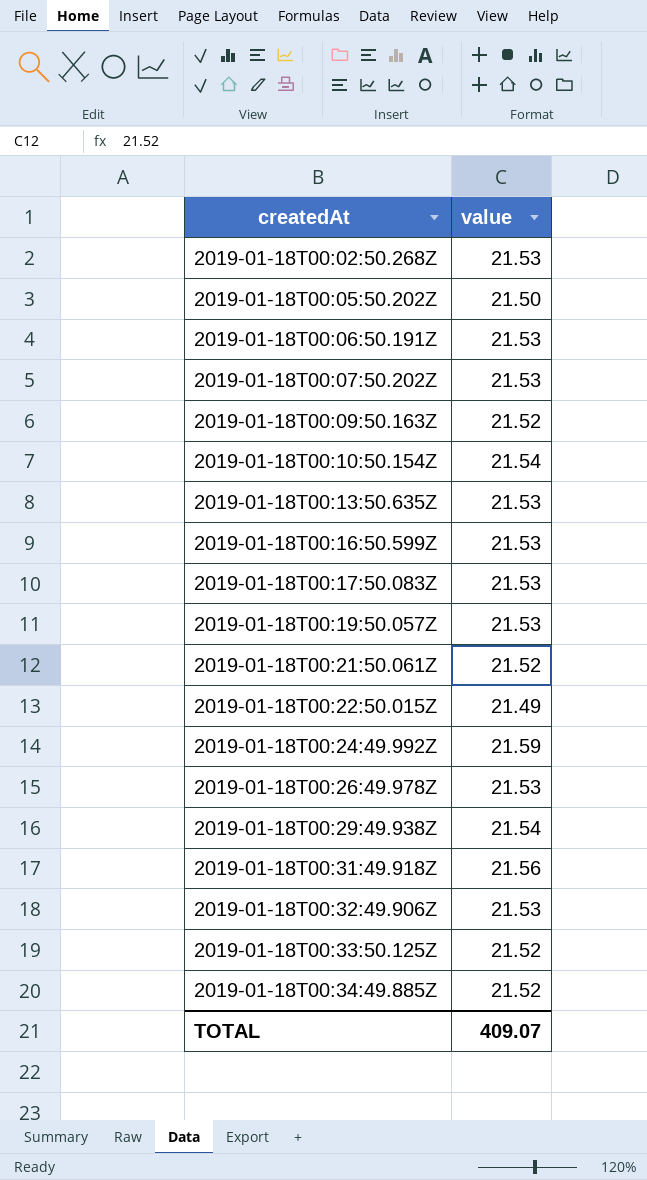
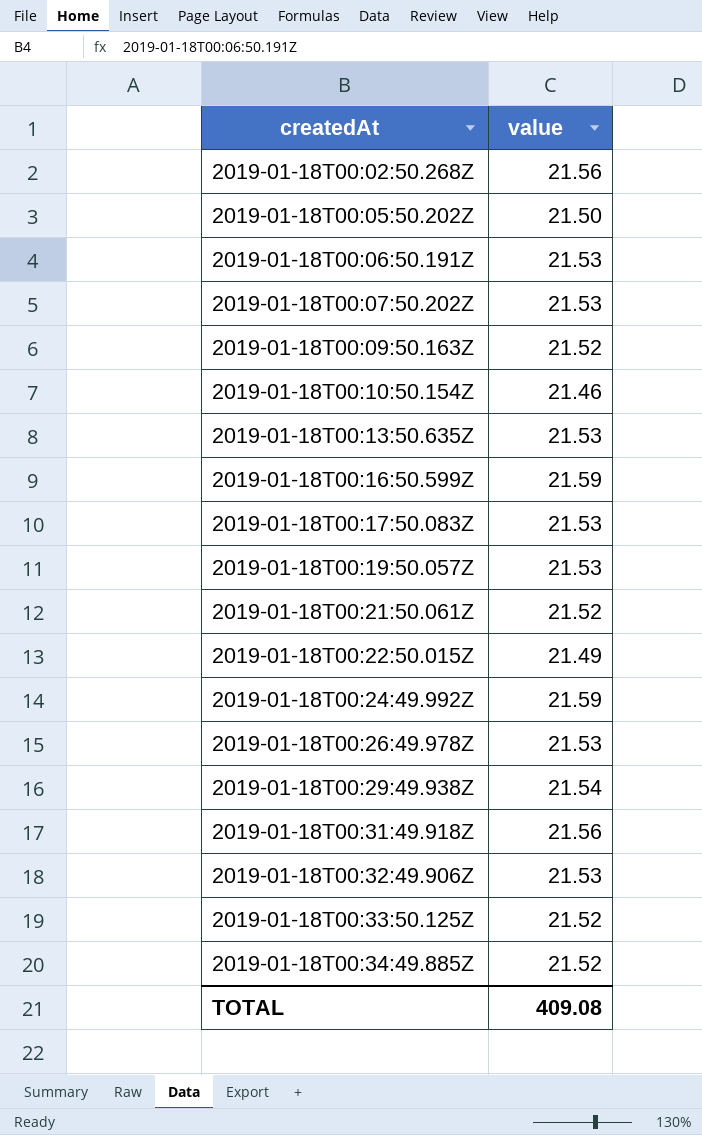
2019-01-18T00:02:50.268Z | value: 21.53 -> 21.56
2019-01-18T00:10:50.154Z | value: 21.54 -> 21.46
2019-01-18T00:16:50.599Z | value: 21.53 -> 21.59
TOTAL | value: 409.07 -> 409.08

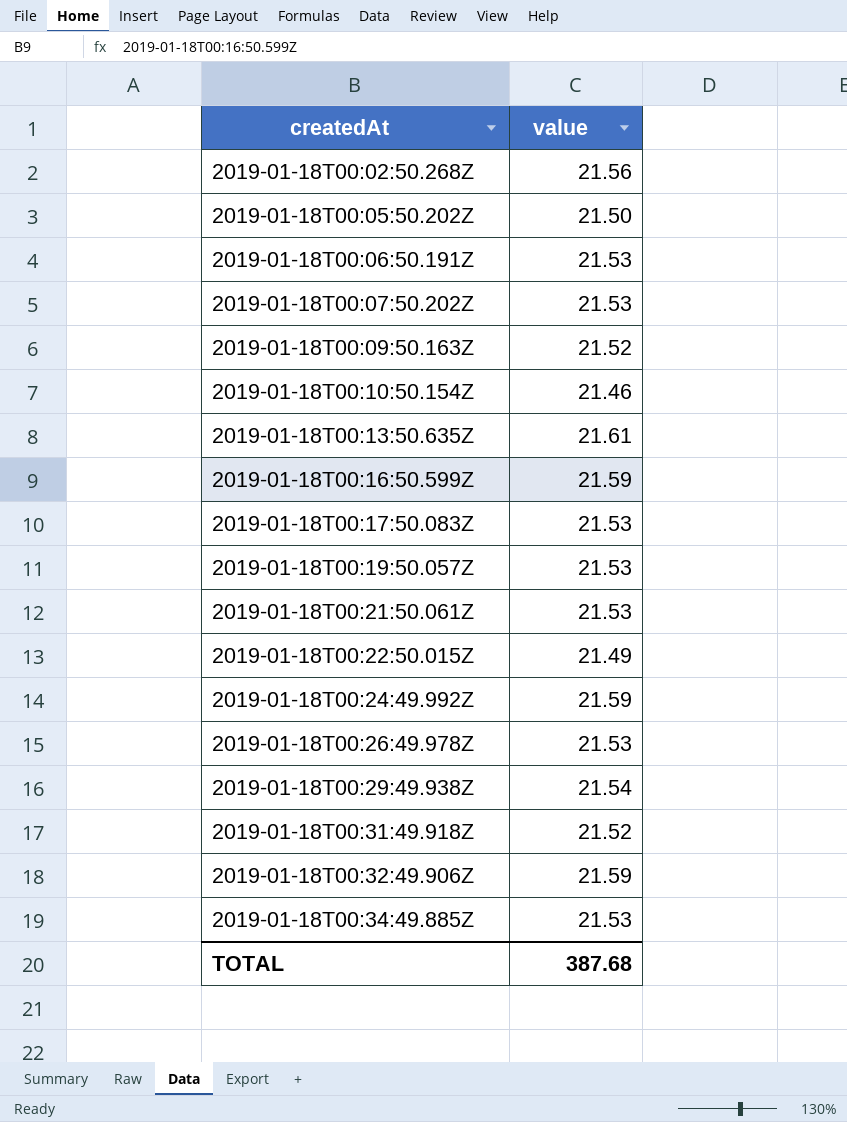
row 2019-01-18T00:33:50.125Z: 21.52 -> none
2019-01-18T00:13:50.635Z | value: 21.53 -> 21.61
2019-01-18T00:21:50.061Z | value: 21.52 -> 21.53
2019-01-18T00:31:49.918Z | value: 21.56 -> 21.52
2019-01-18T00:32:49.906Z | value: 21.53 -> 21.59
2019-01-18T00:34:49.885Z | value: 21.52 -> 21.53
TOTAL | value: 409.08 -> 387.68

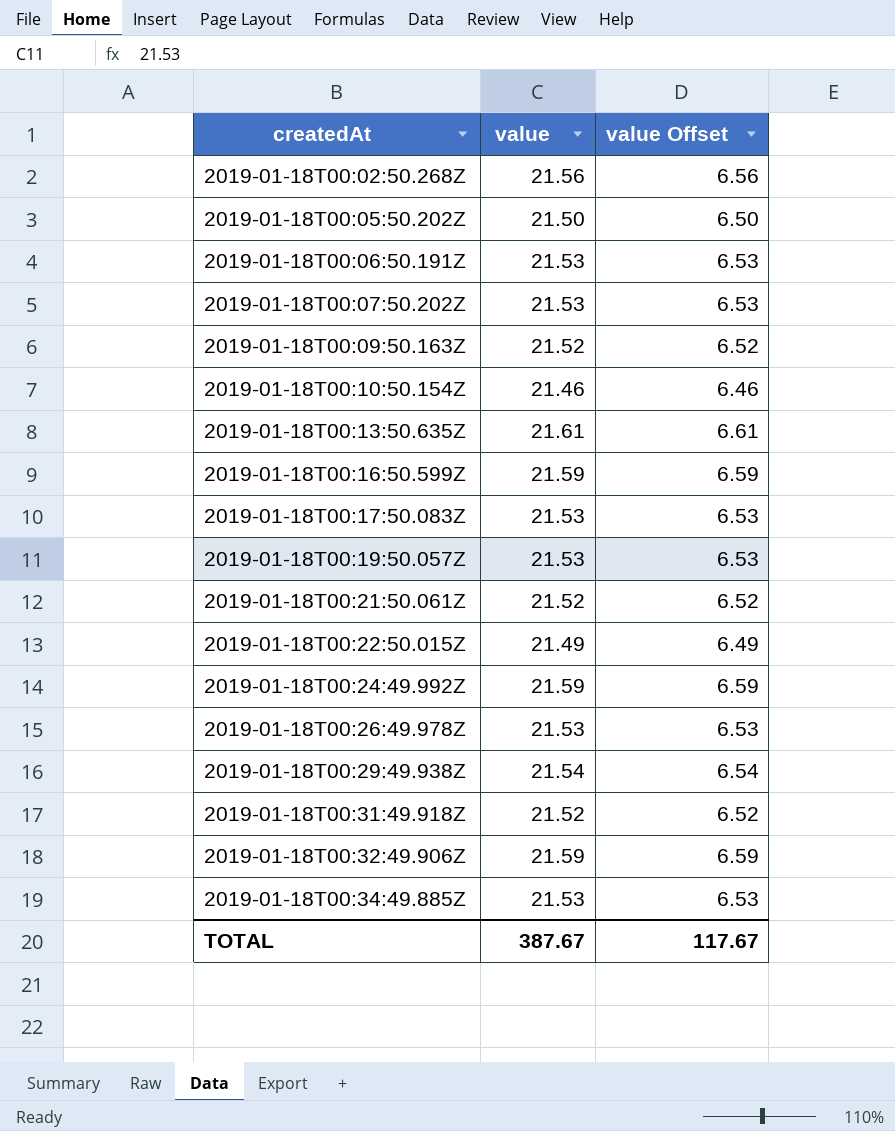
column value Offset | formula: none -> [value] - 15
2019-01-18T00:21:50.061Z | value: 21.53 -> 21.52
TOTAL | value: 387.68 -> 387.67

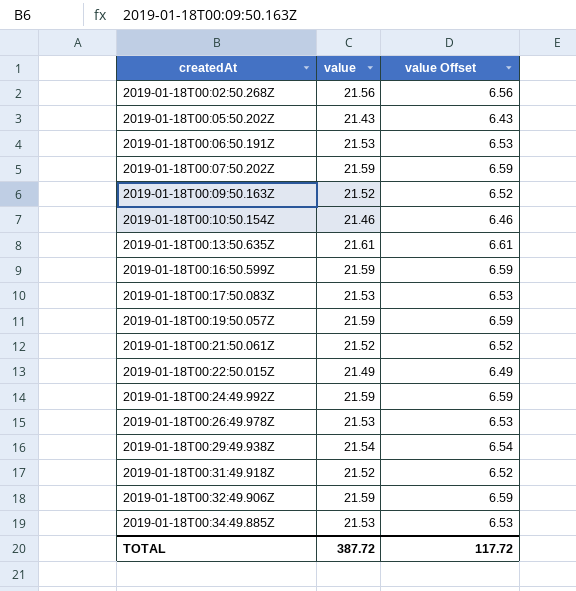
2019-01-18T00:05:50.202Z | value: 21.50 -> 21.43
2019-01-18T00:05:50.202Z | value Offset: 6.50 -> 6.43
2019-01-18T00:07:50.202Z | value: 21.53 -> 21.59
2019-01-18T00:07:50.202Z | value Offset: 6.53 -> 6.59
2019-01-18T00:19:50.057Z | value: 21.53 -> 21.59
2019-01-18T00:19:50.057Z | value Offset: 6.53 -> 6.59
TOTAL | value: 387.67 -> 387.72
TOTAL | value Offset: 117.67 -> 117.72

